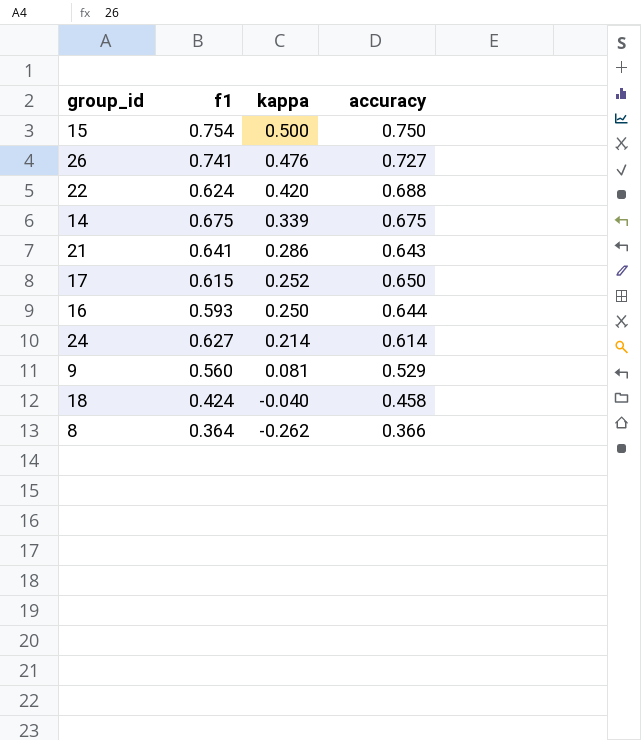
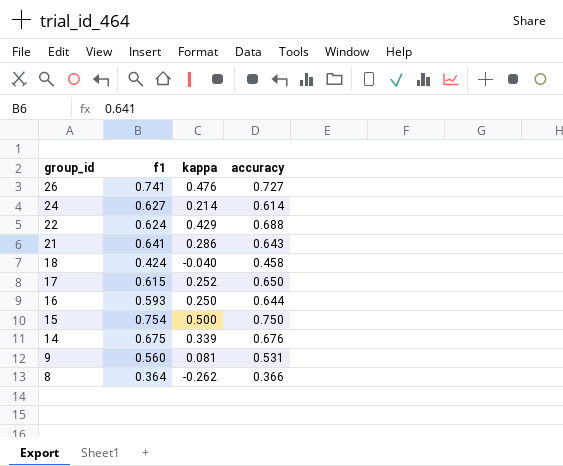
row order: kappa descending -> group_id descending
22 | kappa: 0.420 -> 0.429
14 | accuracy: 0.675 -> 0.676
9 | accuracy: 0.529 -> 0.531

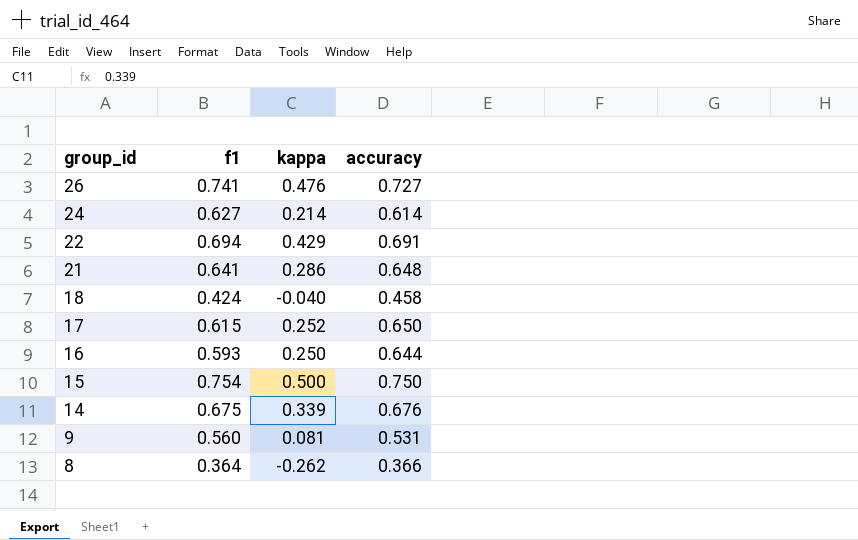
22 | f1: 0.624 -> 0.694
22 | accuracy: 0.688 -> 0.691
21 | accuracy: 0.643 -> 0.648

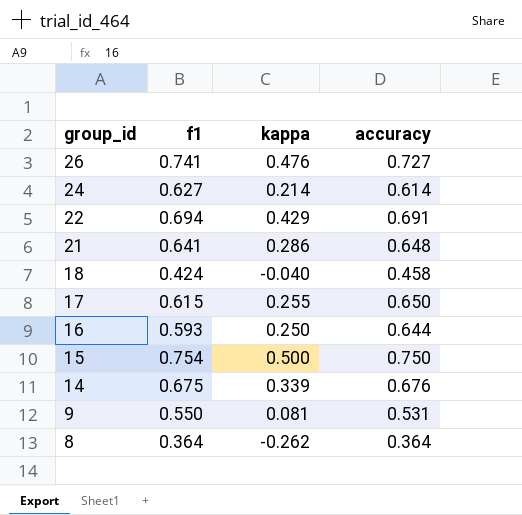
17 | kappa: 0.252 -> 0.255
9 | f1: 0.560 -> 0.550
8 | accuracy: 0.366 -> 0.364

